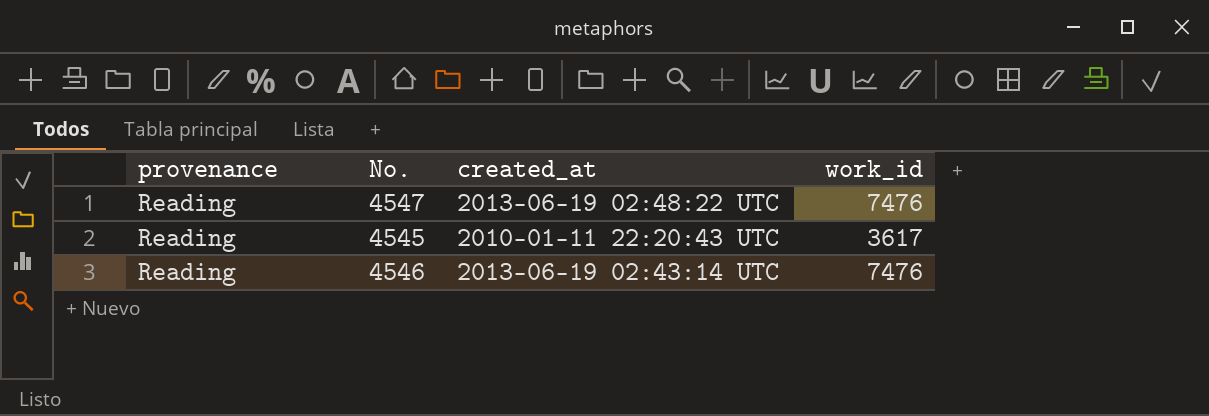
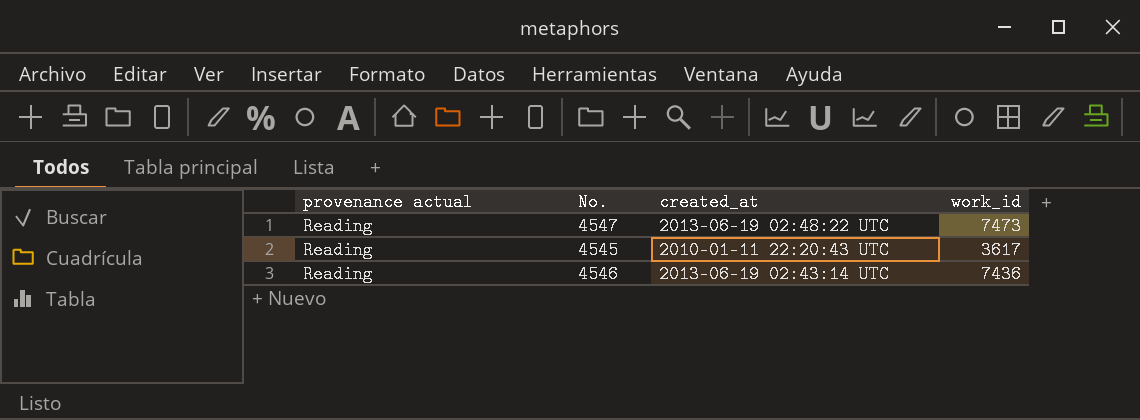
column name: provenance -> provenance actual
4547 | work_id: 7476 -> 7473
4546 | work_id: 7476 -> 7436

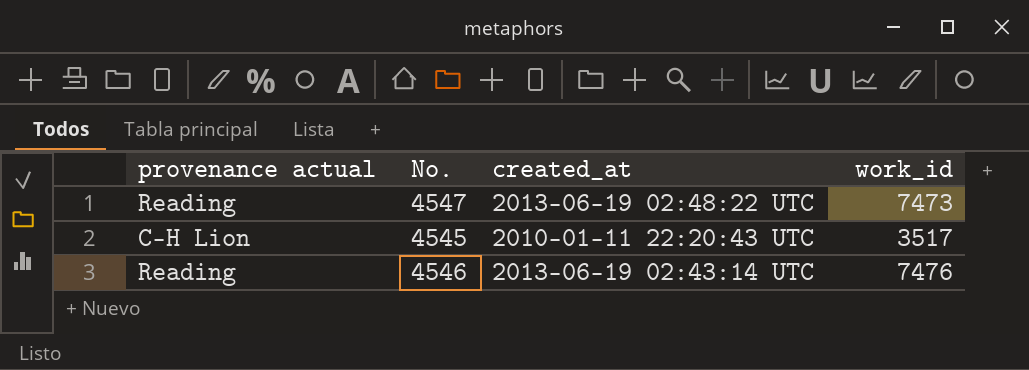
4545 | provenance actual: Reading -> C-H Lion
4545 | work_id: 3617 -> 3517
4546 | work_id: 7436 -> 7476

